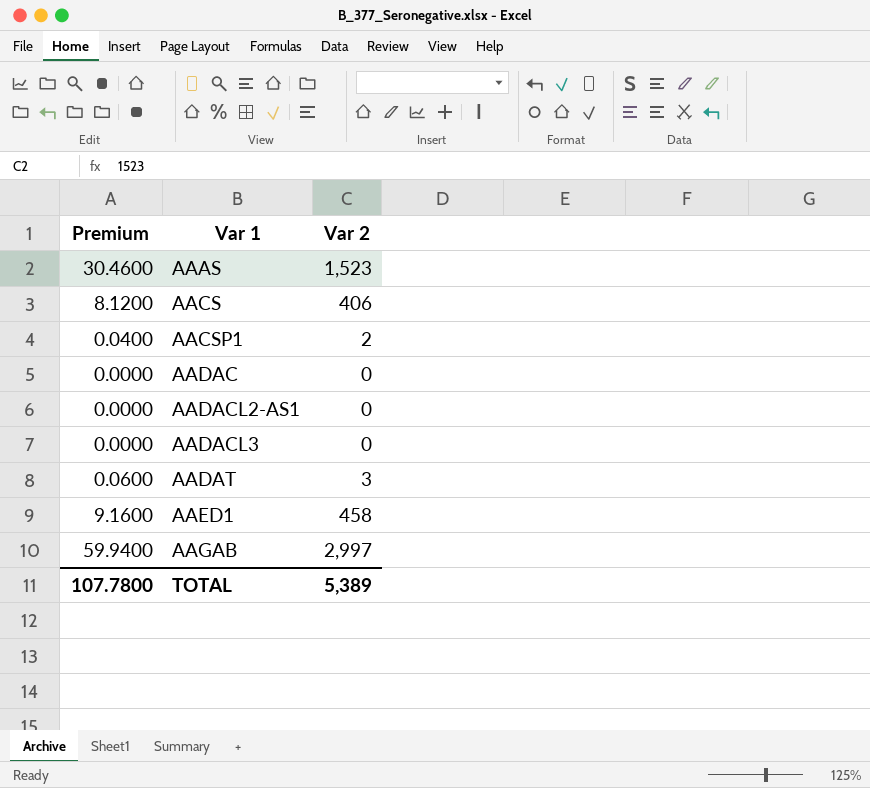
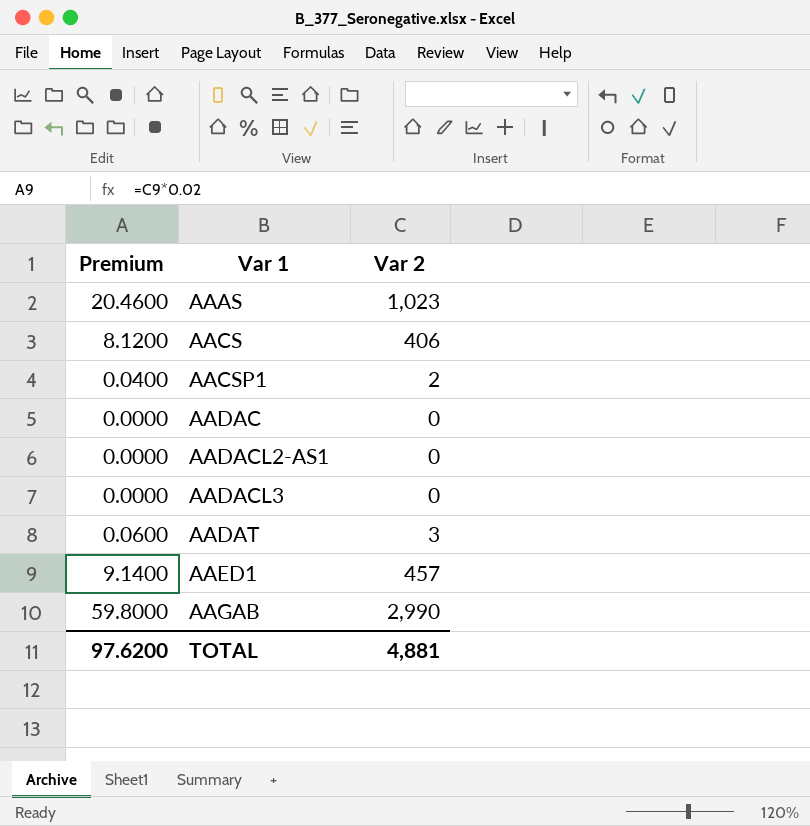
AAAS | Premium: 30.4600 -> 20.4600
AAAS | Var 2: 1,523 -> 1,023
AAED1 | Premium: 9.1600 -> 9.1400
AAED1 | Var 2: 458 -> 457
AAGAB | Premium: 59.9400 -> 59.8000
AAGAB | Var 2: 2,997 -> 2,990
TOTAL | Premium: 107.7800 -> 97.6200
TOTAL | Var 2: 5,389 -> 4,881

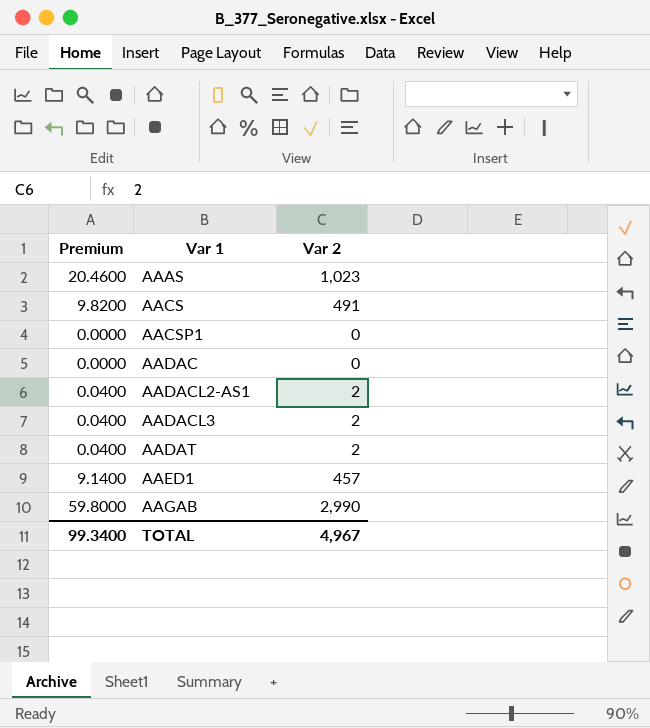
AACS | Premium: 8.1200 -> 9.8200
AACS | Var 2: 406 -> 491
AACSP1 | Premium: 0.0400 -> 0.0000
AACSP1 | Var 2: 2 -> 0
AADACL2-AS1 | Premium: 0.0000 -> 0.0400
AADACL2-AS1 | Var 2: 0 -> 2
AADACL3 | Premium: 0.0000 -> 0.0400
AADACL3 | Var 2: 0 -> 2
AADAT | Premium: 0.0600 -> 0.0400
AADAT | Var 2: 3 -> 2
TOTAL | Premium: 97.6200 -> 99.3400
TOTAL | Var 2: 4,881 -> 4,967

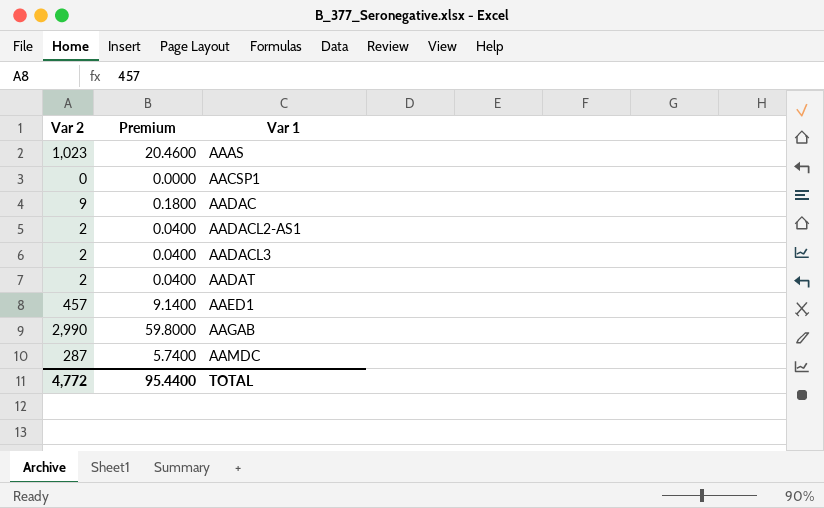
column Var 2 | position: 3 -> 1
row AACS: 9.8200 | 491 -> none
AADAC | Var 2: 0 -> 9
AADAC | Premium: 0.0000 -> 0.1800
row AAMDC: none -> 287 | 5.7400
TOTAL | Var 2: 4,967 -> 4,772
TOTAL | Premium: 99.3400 -> 95.4400

